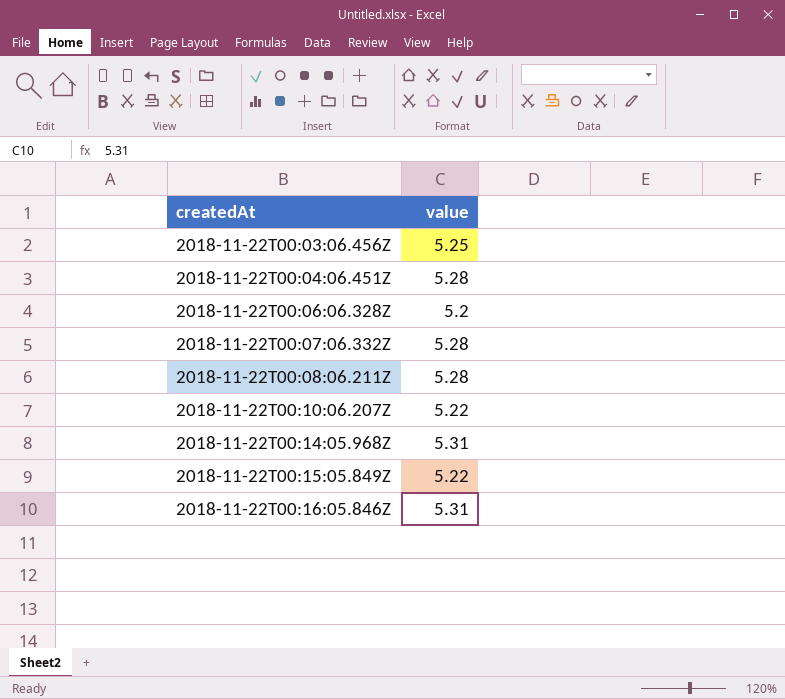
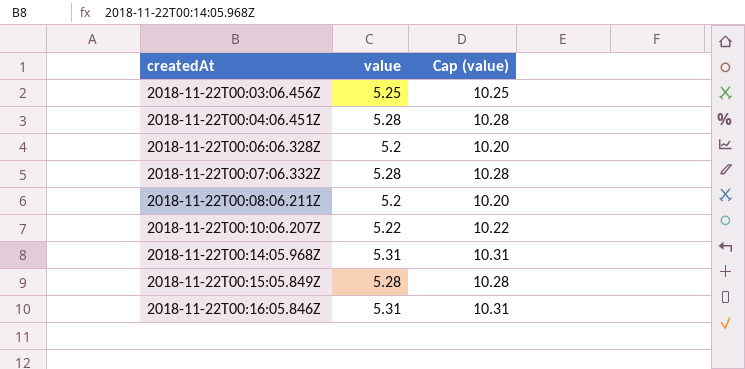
column Cap (value) | formula: none -> [value] + 5
2018-11-22T00:08:06.211Z | value: 5.28 -> 5.2
2018-11-22T00:15:05.849Z | value: 5.22 -> 5.28

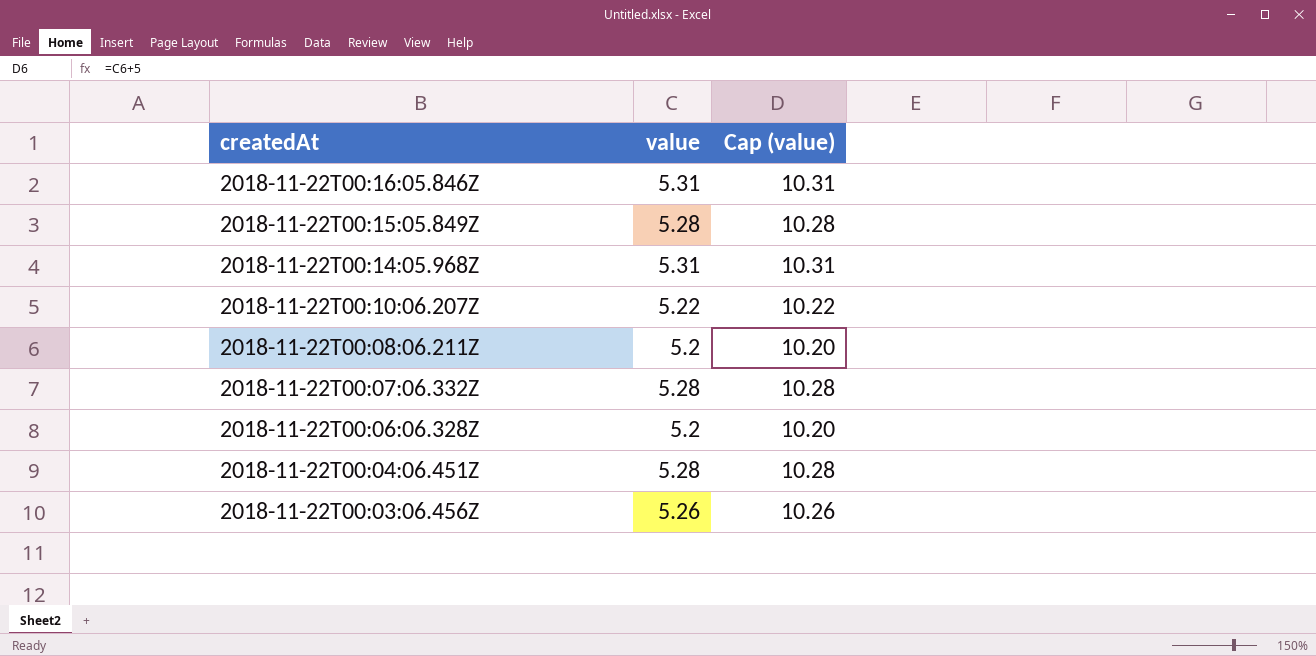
row order: createdAt ascending -> createdAt descending
2018-11-22T00:03:06.456Z | value: 5.25 -> 5.26
2018-11-22T00:03:06.456Z | Cap (value): 10.25 -> 10.26

